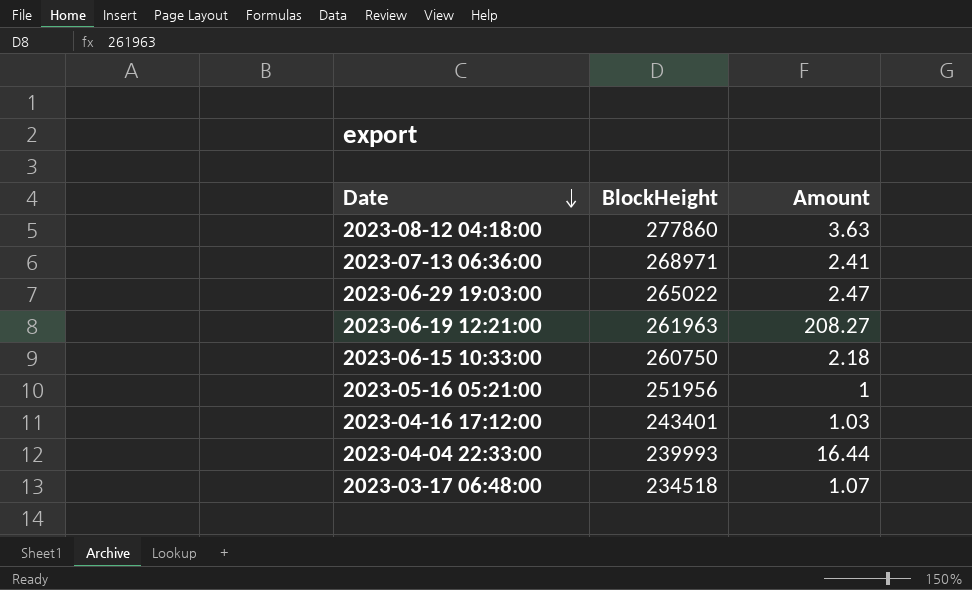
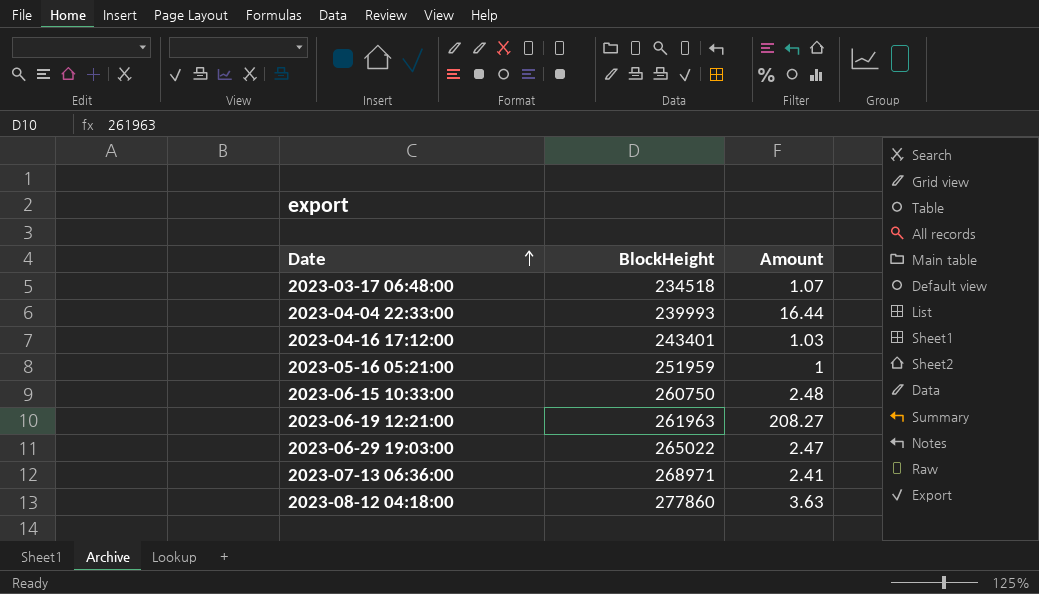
row order: Date descending -> Date ascending
2023-05-16 05:21:00 | BlockHeight: 251956 -> 251959
2023-06-15 10:33:00 | Amount: 2.18 -> 2.48

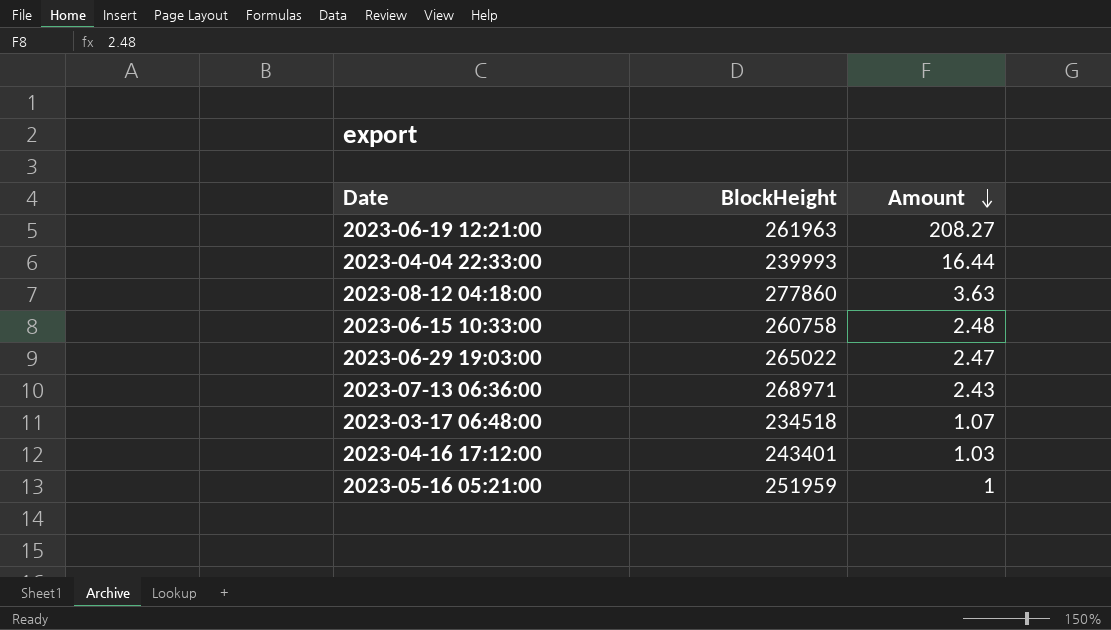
row order: Date ascending -> Amount descending
2023-06-15 10:33:00 | BlockHeight: 260750 -> 260758
2023-07-13 06:36:00 | Amount: 2.41 -> 2.43

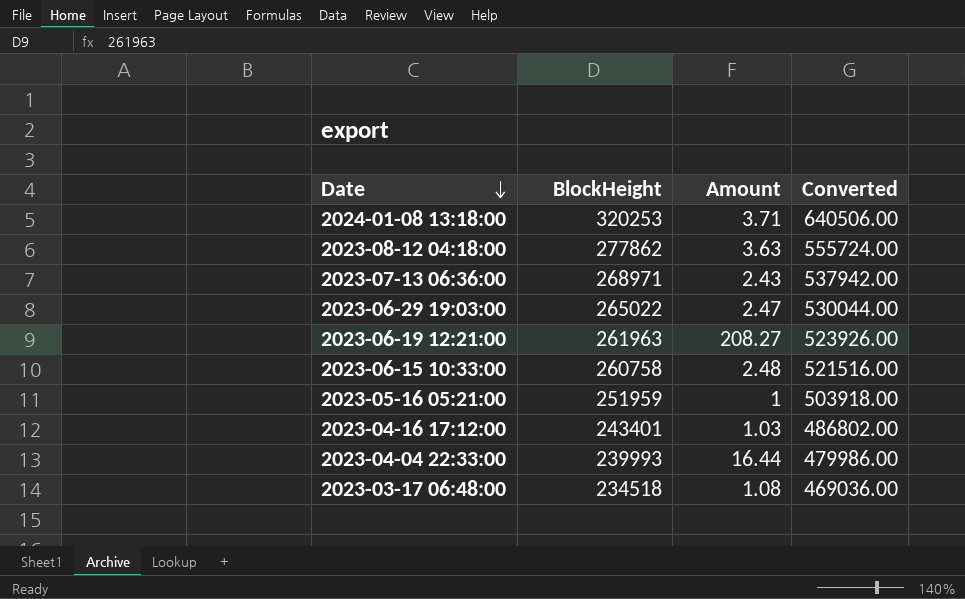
row order: Amount descending -> Date descending
column Converted | formula: none -> [BlockHeight] * 2
row 2024-01-08 13:18:00: none -> 320253 | 3.71 | 640506.00
2023-08-12 04:18:00 | BlockHeight: 277860 -> 277862
2023-03-17 06:48:00 | Amount: 1.07 -> 1.08

